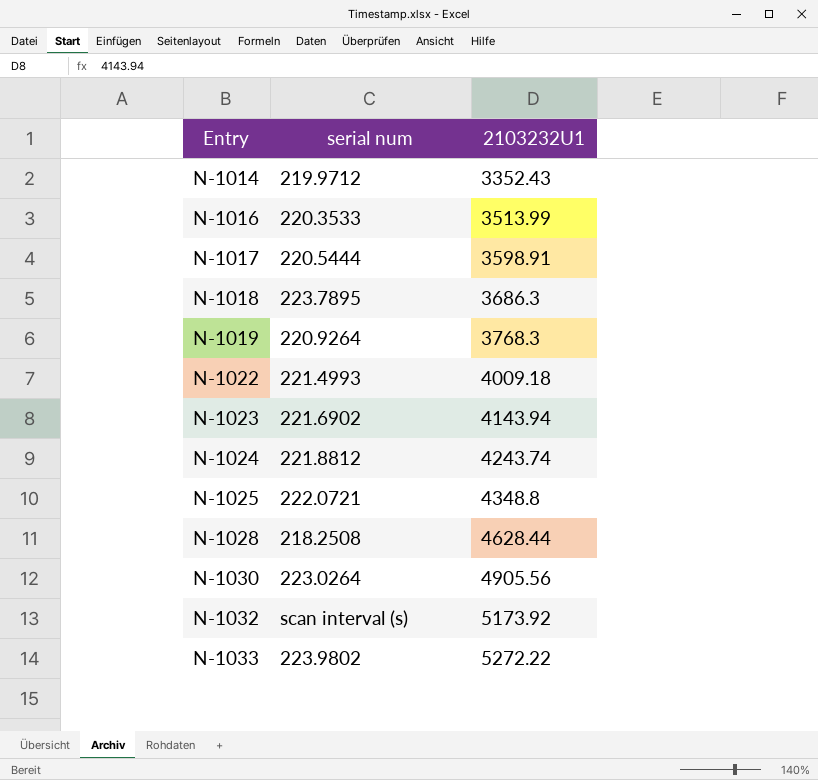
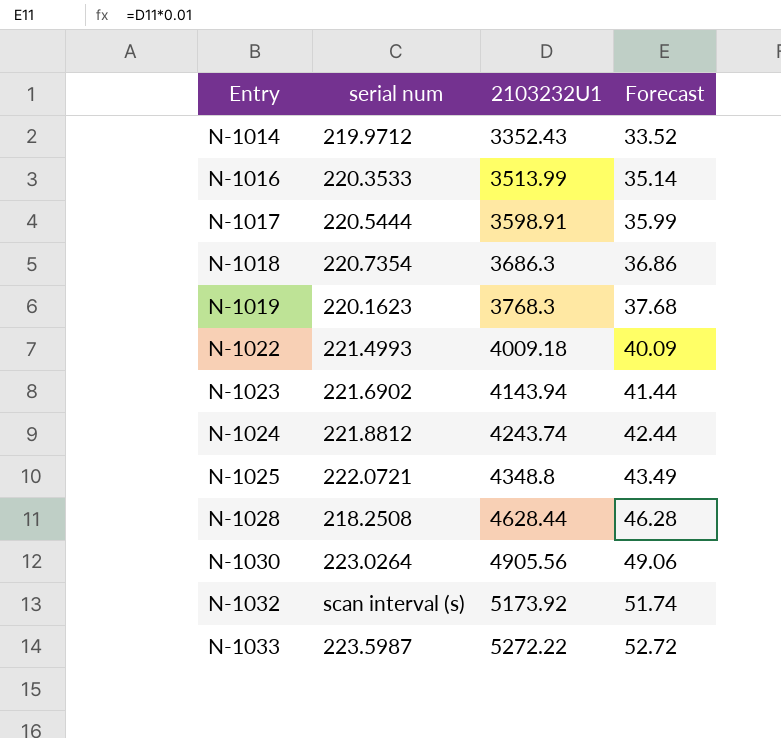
column Forecast | formula: none -> [2103232U1] * 0.01
N-1018 | serial num: 223.7895 -> 220.7354
N-1019 | serial num: 220.9264 -> 220.1623
N-1033 | serial num: 223.9802 -> 223.5987

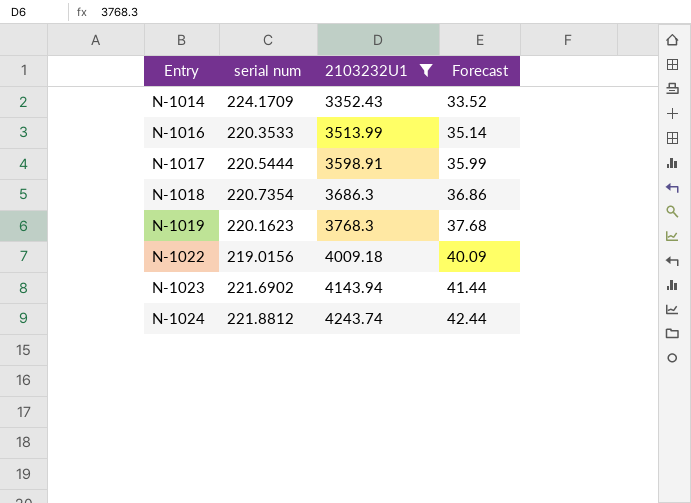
filter: none -> 2103232U1 <= 4243.74
N-1014 | serial num: 219.9712 -> 224.1709
N-1022 | serial num: 221.4993 -> 219.0156

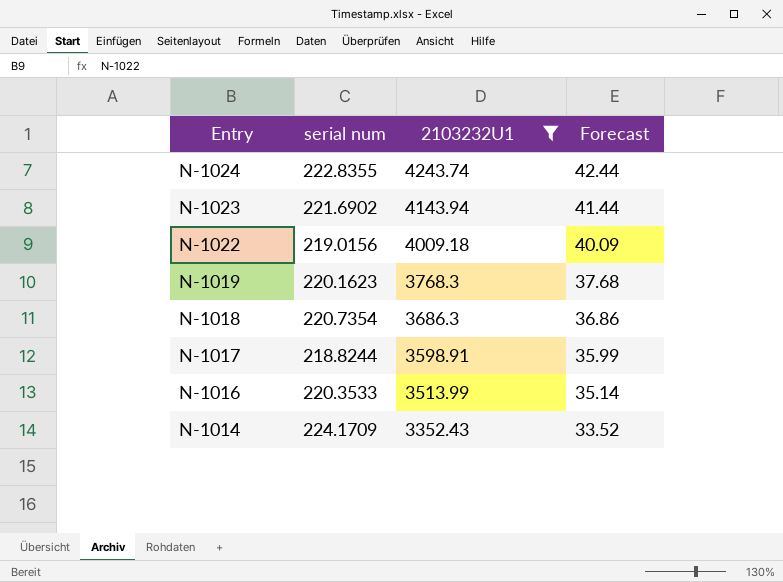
row order: Entry ascending -> Entry descending
N-1024 | serial num: 221.8812 -> 222.8355
N-1017 | serial num: 220.5444 -> 218.8244

